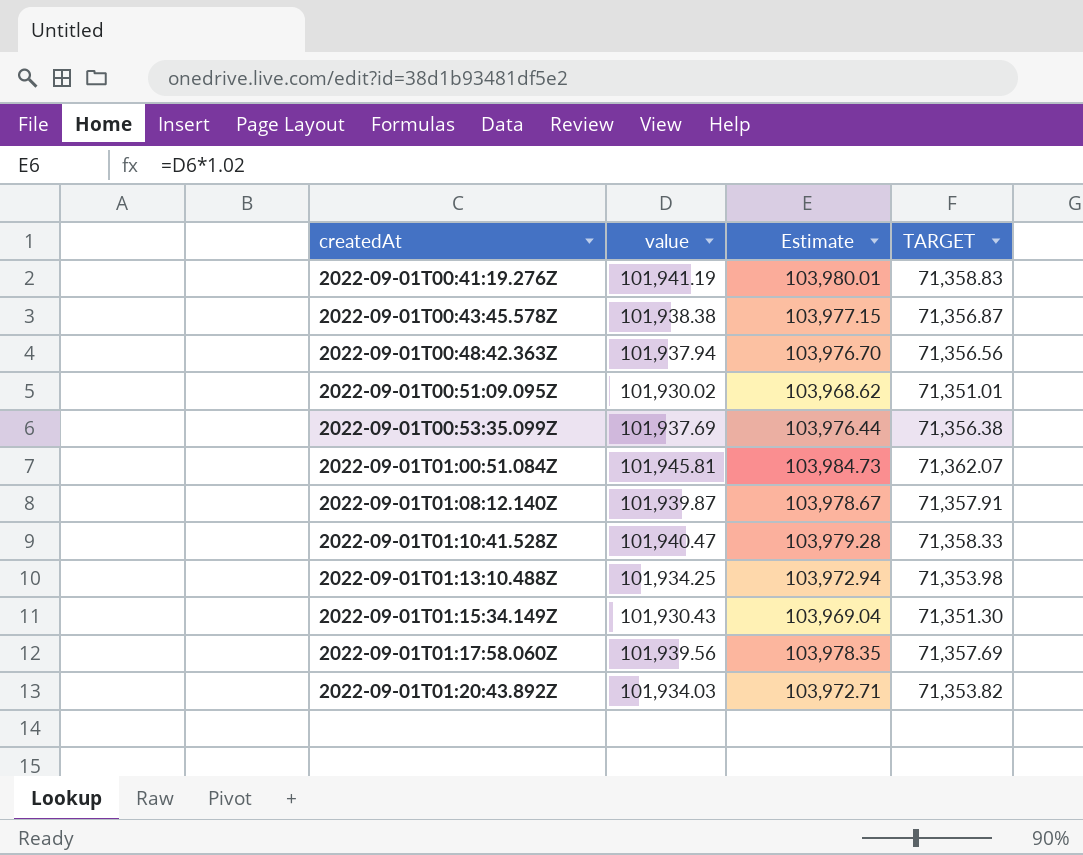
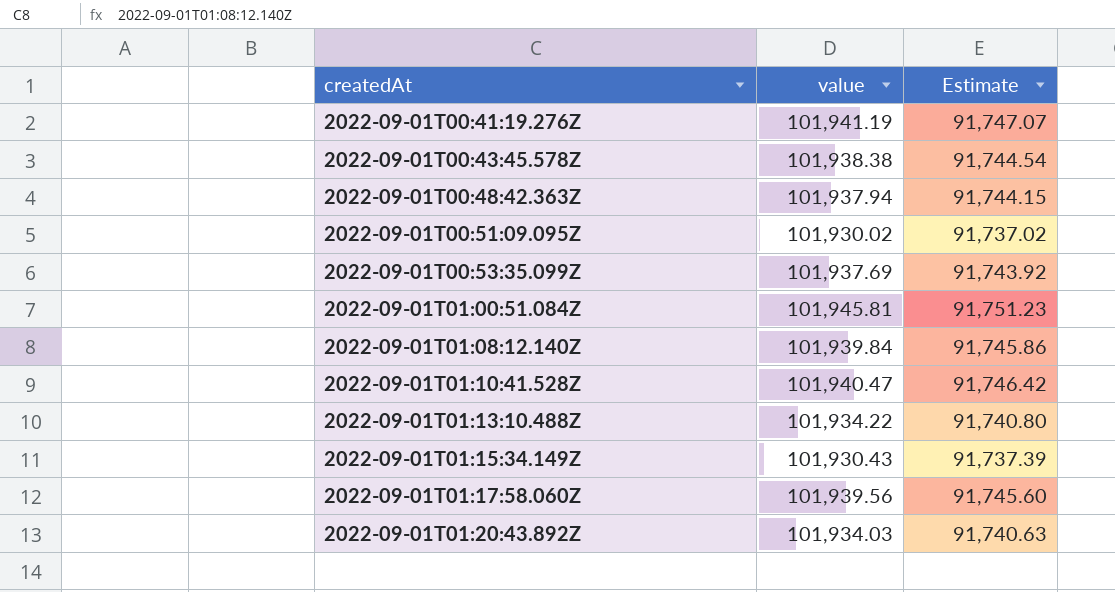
column TARGET | formula: [value] * 0.7 -> none
column Estimate | formula: [value] * 1.02 -> [value] * 0.9
2022-09-01T01:08:12.140Z | value: 101,939.87 -> 101,939.84
2022-09-01T01:13:10.488Z | value: 101,934.25 -> 101,934.22

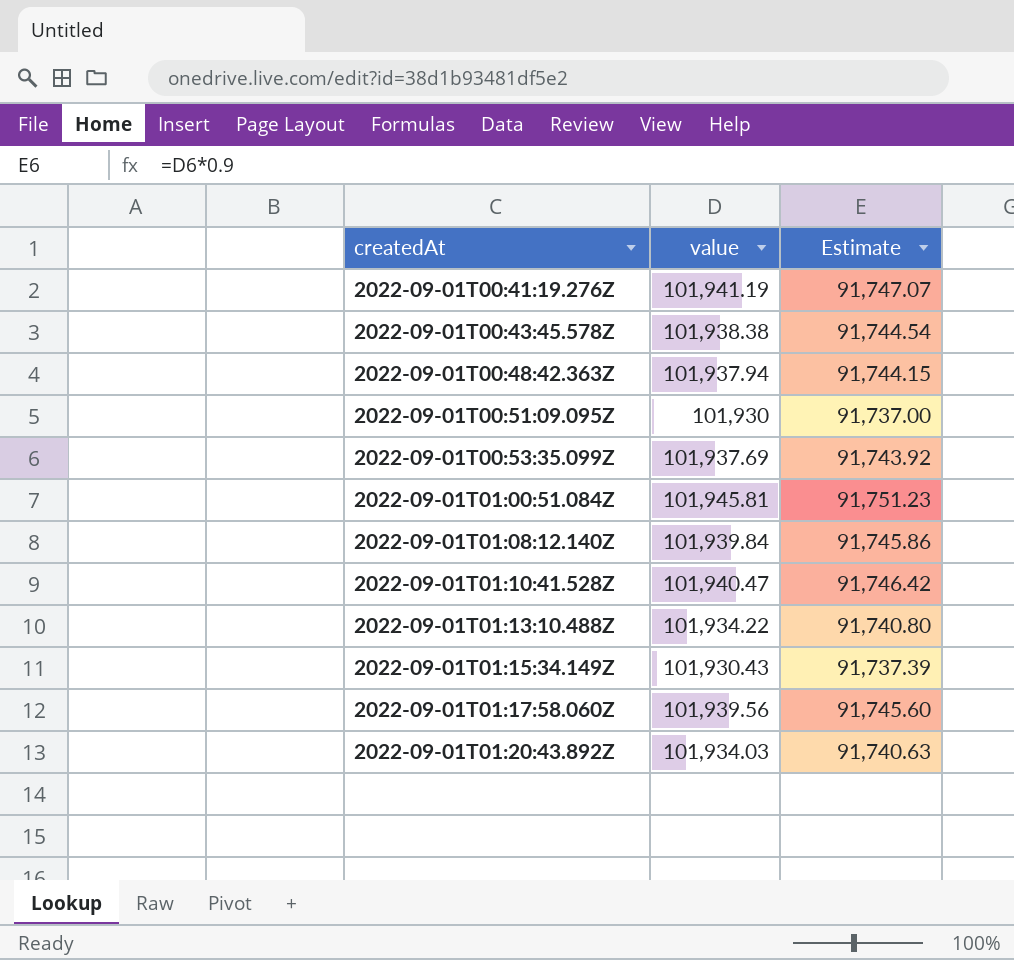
2022-09-01T00:51:09.095Z | value: 101,930.02 -> 101,930
2022-09-01T00:51:09.095Z | Estimate: 91,737.02 -> 91,737.00

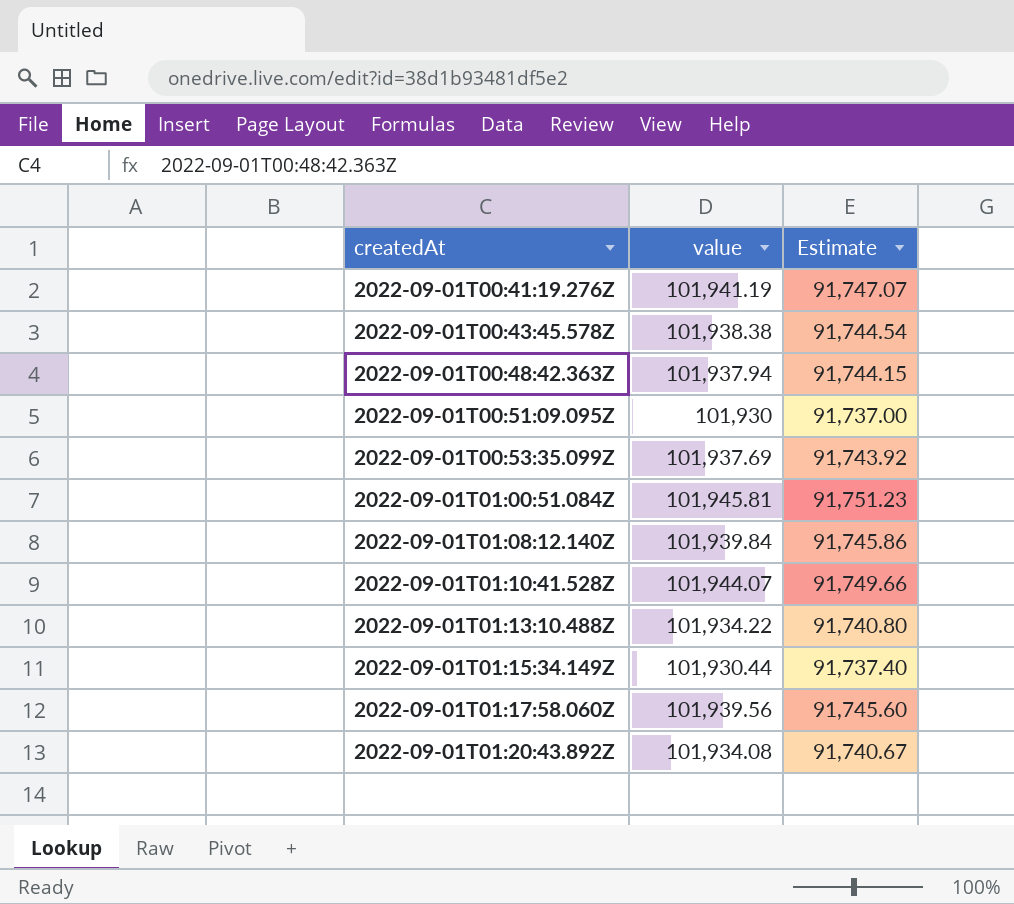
2022-09-01T01:10:41.528Z | value: 101,940.47 -> 101,944.07
2022-09-01T01:10:41.528Z | Estimate: 91,746.42 -> 91,749.66
2022-09-01T01:15:34.149Z | value: 101,930.43 -> 101,930.44
2022-09-01T01:15:34.149Z | Estimate: 91,737.39 -> 91,737.40
2022-09-01T01:20:43.892Z | value: 101,934.03 -> 101,934.08
2022-09-01T01:20:43.892Z | Estimate: 91,740.63 -> 91,740.67

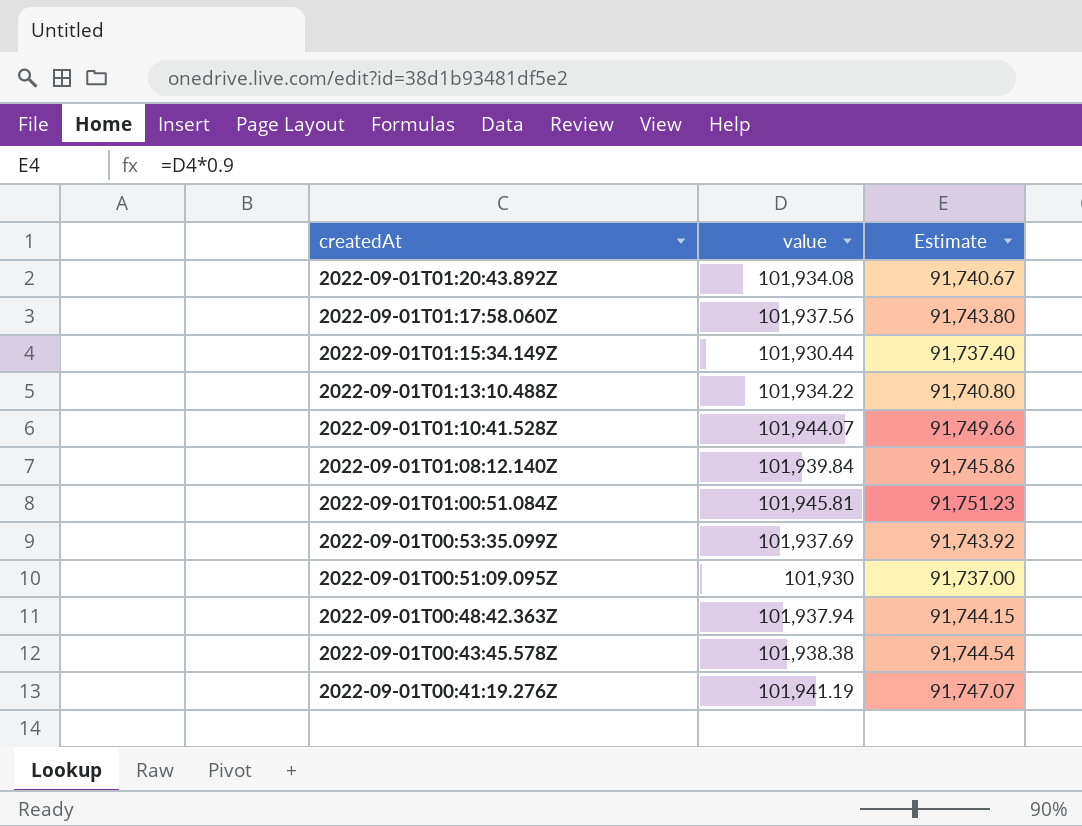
row order: createdAt ascending -> createdAt descending
2022-09-01T01:17:58.060Z | value: 101,939.56 -> 101,937.56
2022-09-01T01:17:58.060Z | Estimate: 91,745.60 -> 91,743.80

